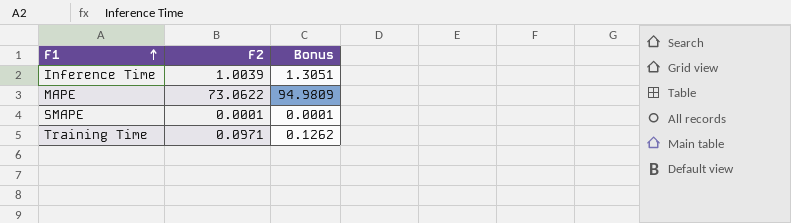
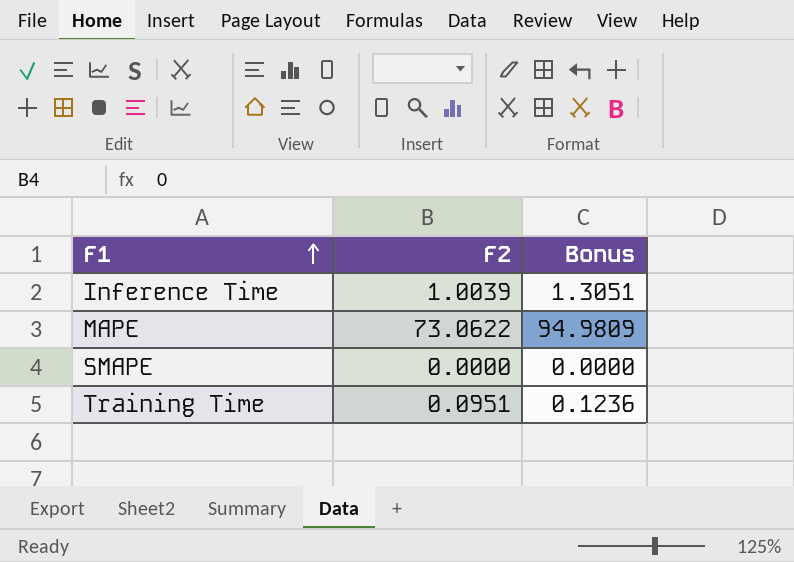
SMAPE | F2: 0.0001 -> 0.0000
SMAPE | Bonus: 0.0001 -> 0.0000
Training Time | F2: 0.0971 -> 0.0951
Training Time | Bonus: 0.1262 -> 0.1236

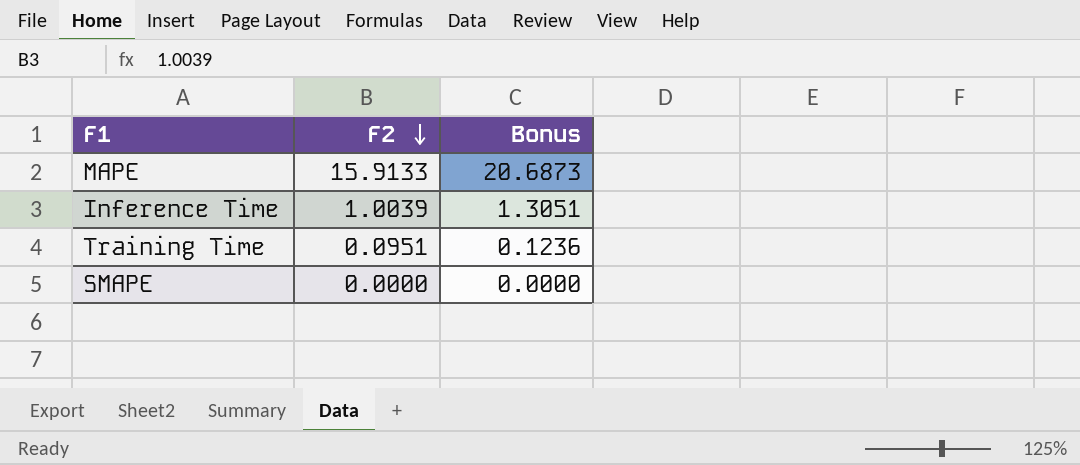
row order: F1 ascending -> F2 descending
MAPE | F2: 73.0622 -> 15.9133
MAPE | Bonus: 94.9809 -> 20.6873

